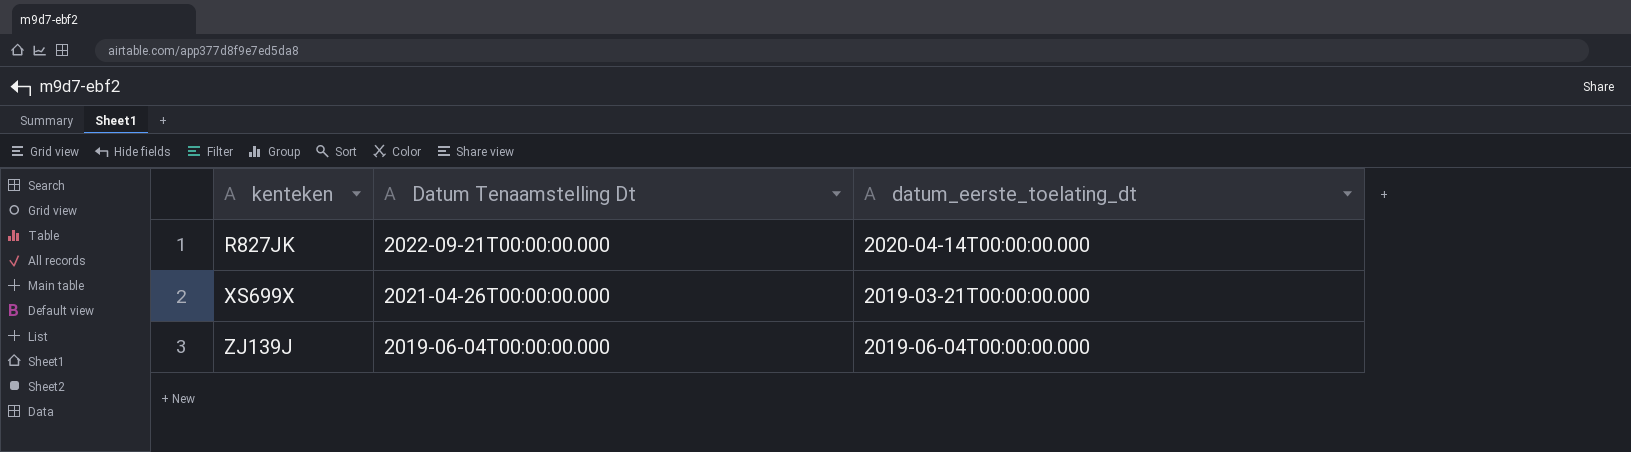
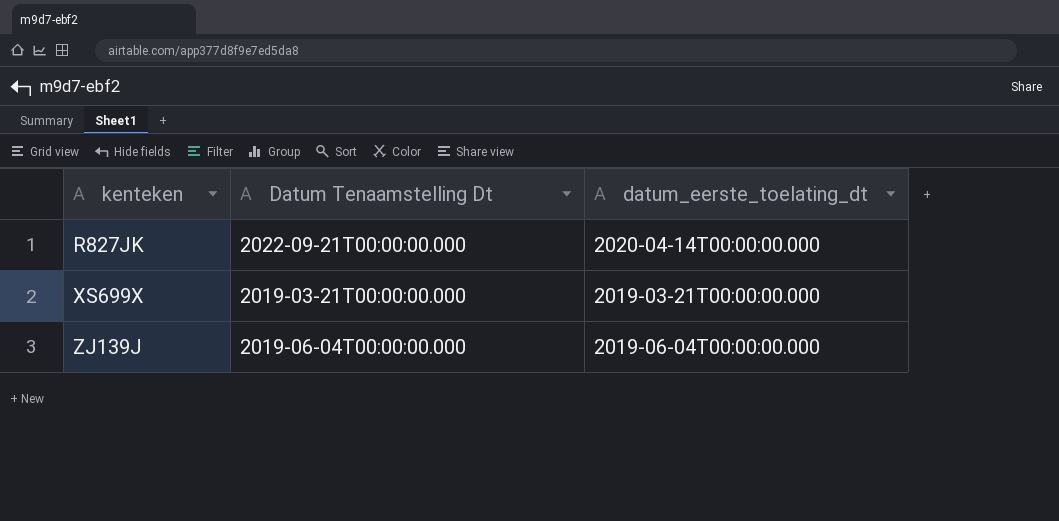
XS699X | Datum Tenaamstelling Dt: 2021-04-26T00:00:00.000 -> 2019-03-21T00:00:00.000

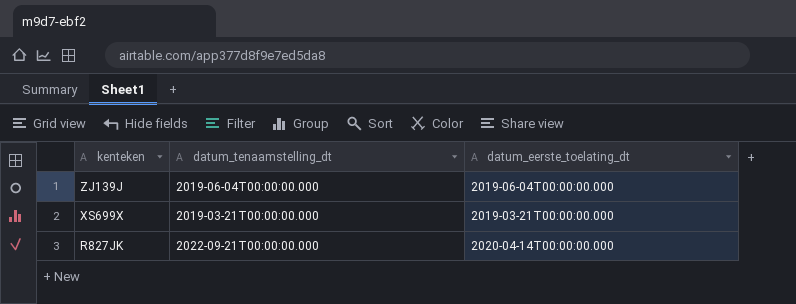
row order: kenteken ascending -> kenteken descending
column name: Datum Tenaamstelling Dt -> datum_tenaamstelling_dt

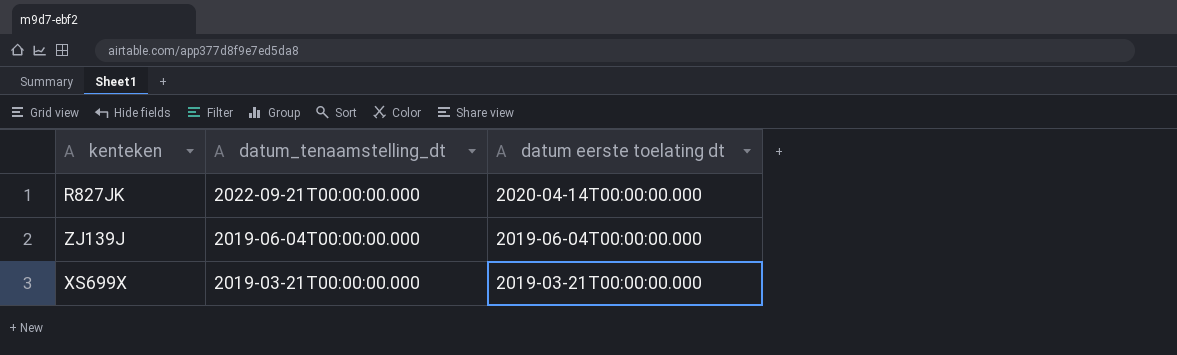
row order: kenteken descending -> datum_tenaamstelling_dt descending
column name: datum_eerste_toelating_dt -> datum eerste toelating dt

